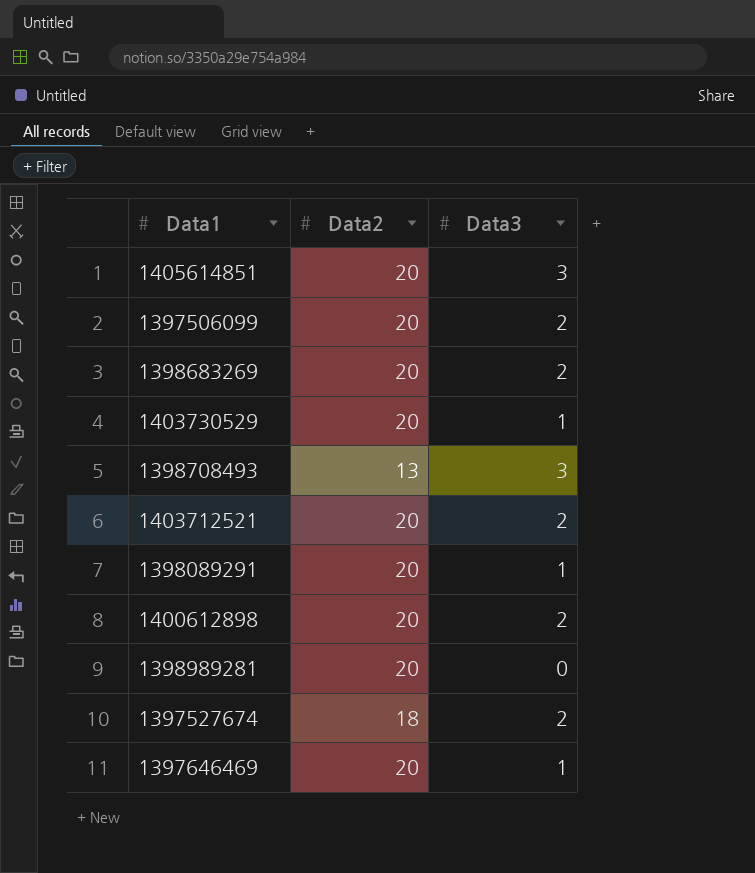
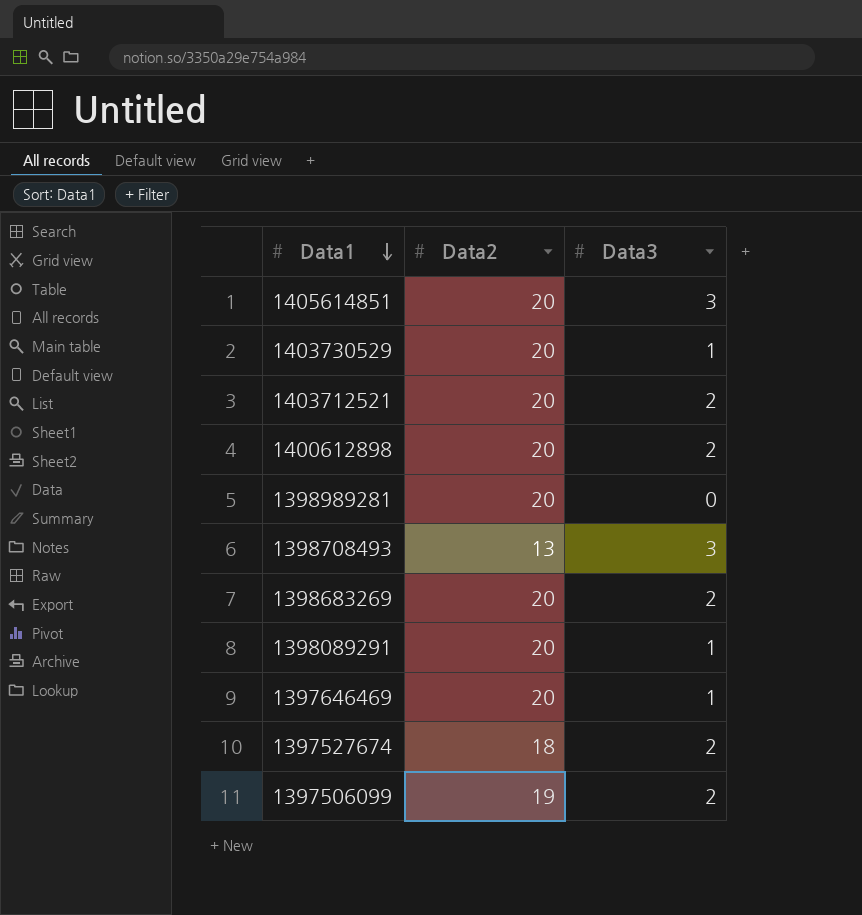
row order: none -> Data1 descending
1397506099 | Data2: 20 -> 19

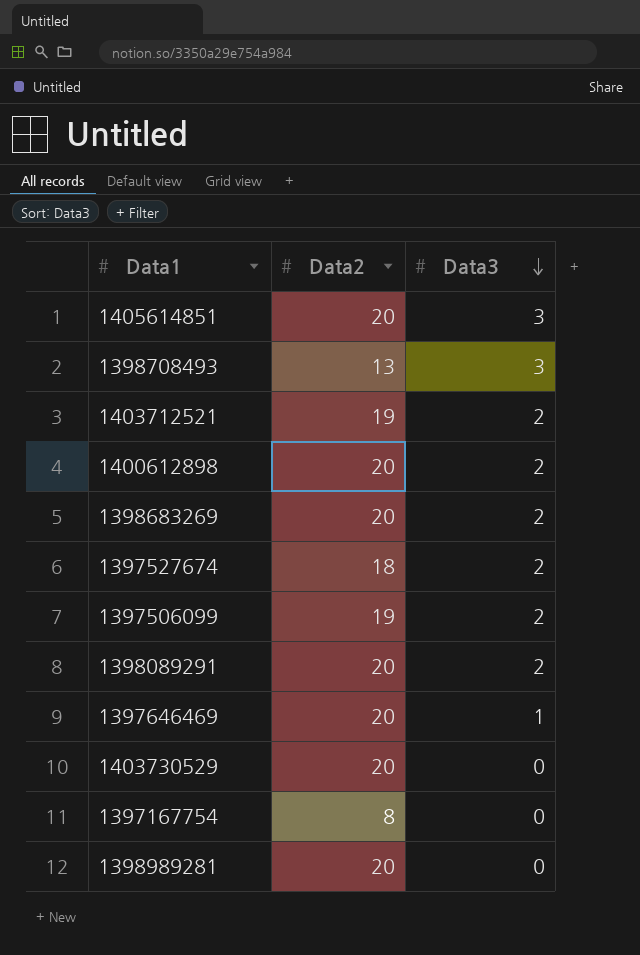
row order: Data1 descending -> Data3 descending
1403712521 | Data2: 20 -> 19
1398089291 | Data3: 1 -> 2
1403730529 | Data3: 1 -> 0
row 1397167754: none -> 8 | 0

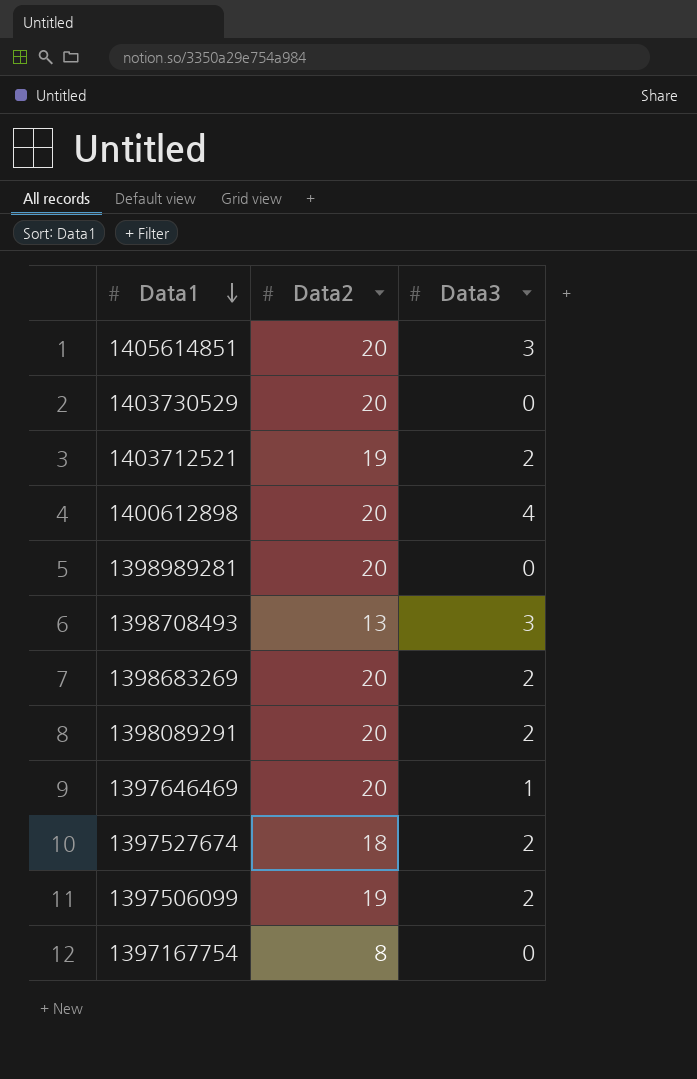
row order: Data3 descending -> Data1 descending
1400612898 | Data3: 2 -> 4

